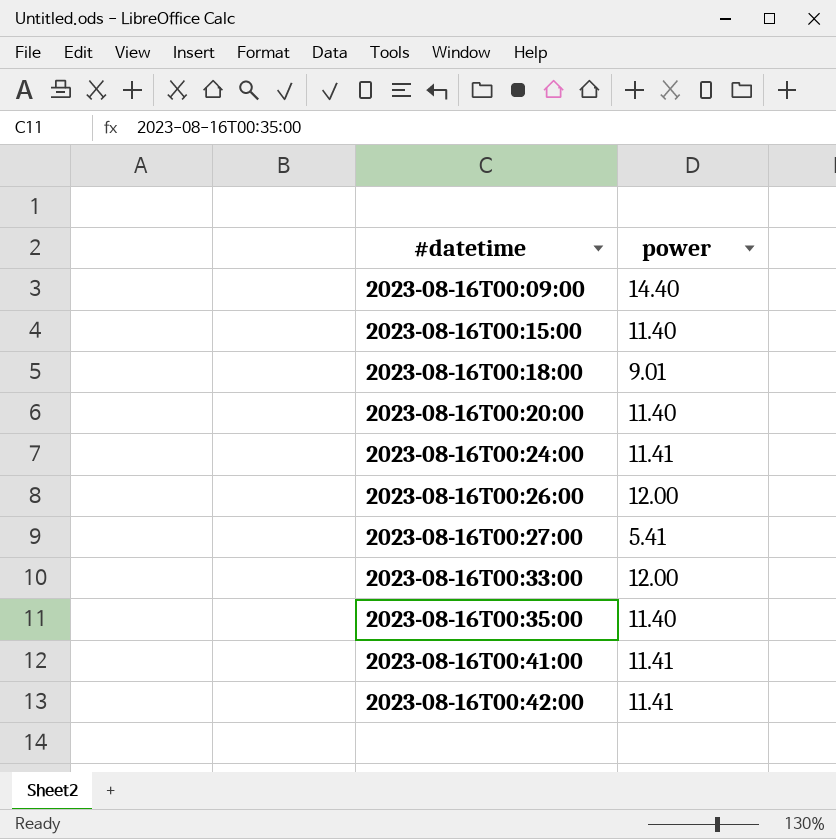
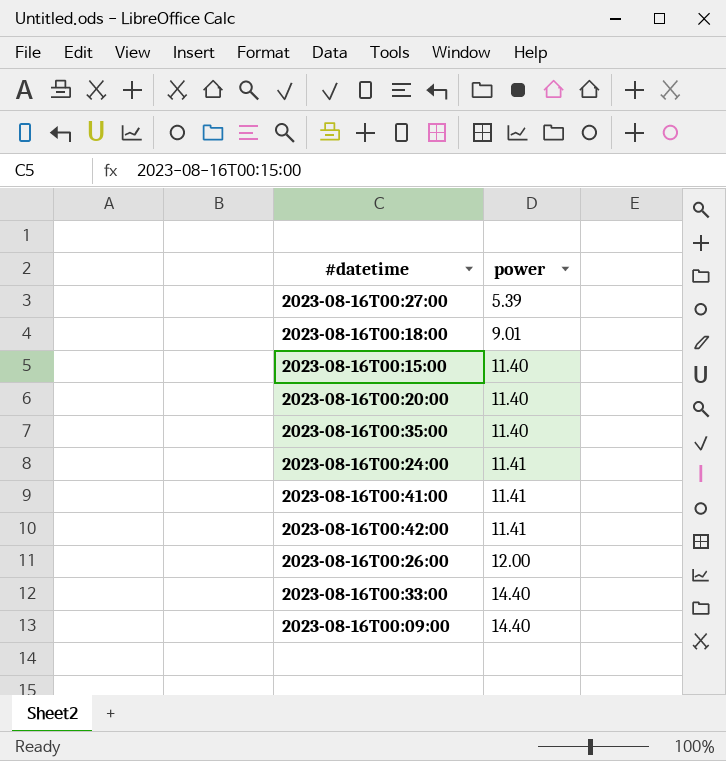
row order: #datetime ascending -> power ascending
2023-08-16T00:27:00 | power: 5.41 -> 5.39
2023-08-16T00:33:00 | power: 12.00 -> 14.40

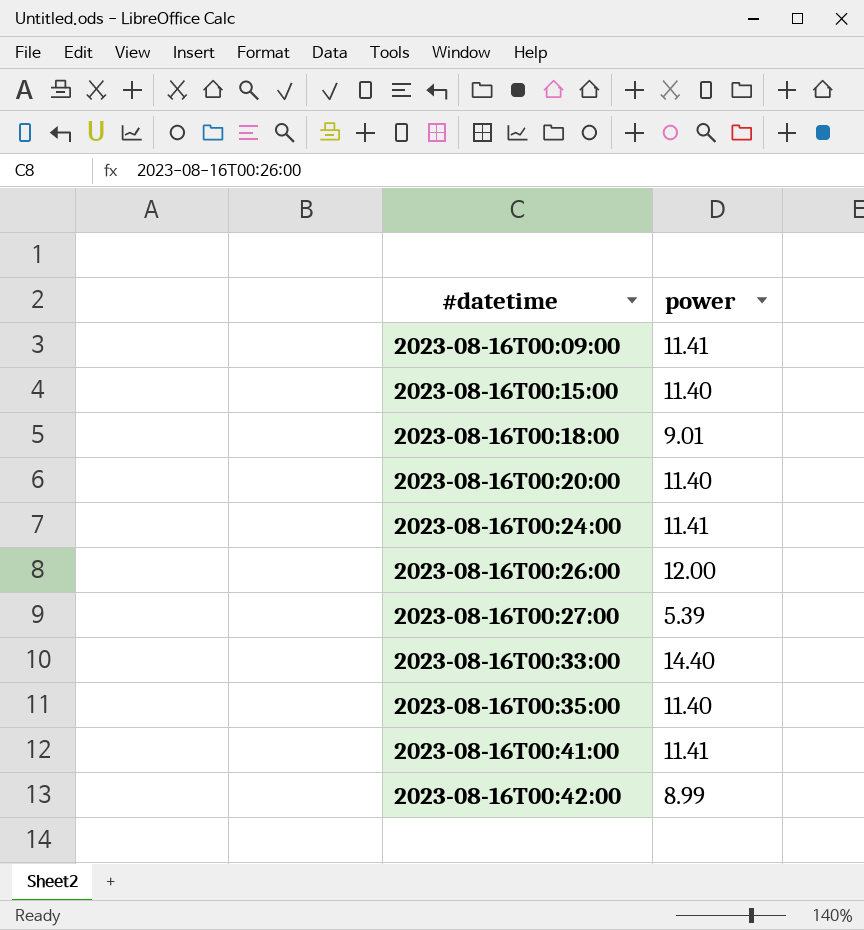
row order: power ascending -> #datetime ascending
2023-08-16T00:09:00 | power: 14.40 -> 11.41
2023-08-16T00:42:00 | power: 11.41 -> 8.99

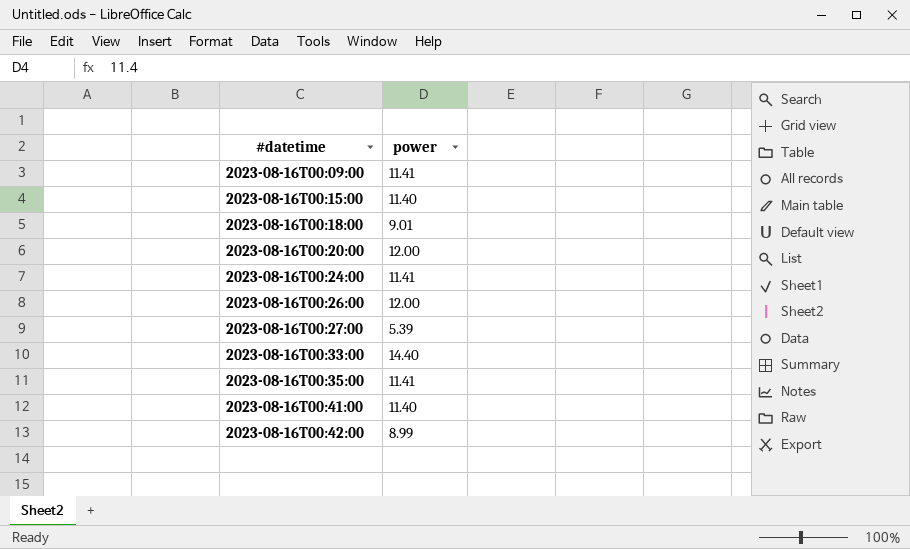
2023-08-16T00:20:00 | power: 11.40 -> 12.00
2023-08-16T00:35:00 | power: 11.40 -> 11.41
2023-08-16T00:41:00 | power: 11.41 -> 11.40

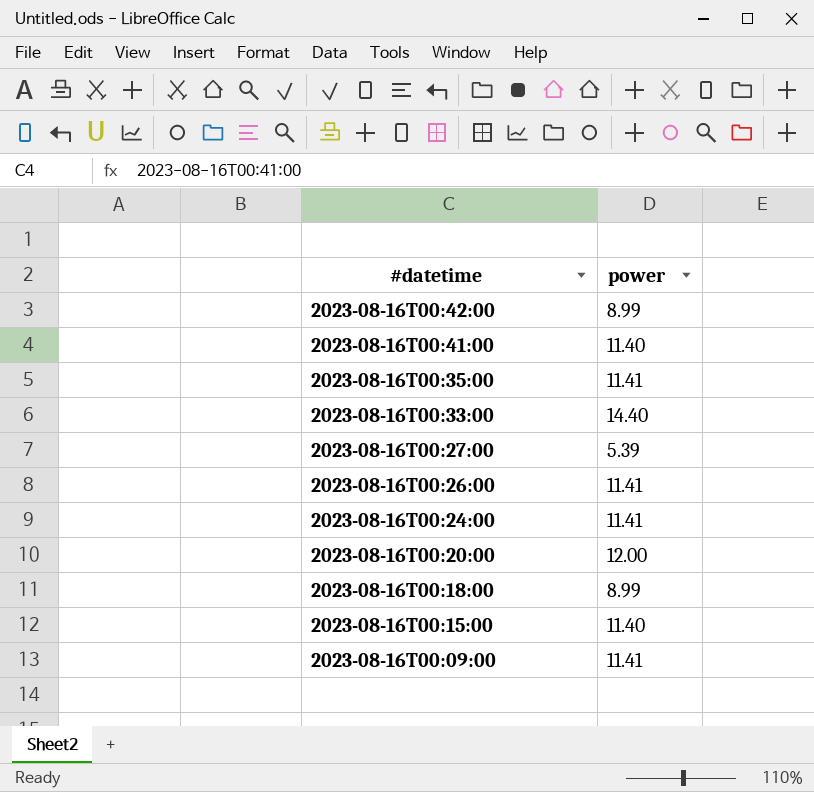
row order: #datetime ascending -> #datetime descending
2023-08-16T00:26:00 | power: 12.00 -> 11.41
2023-08-16T00:18:00 | power: 9.01 -> 8.99

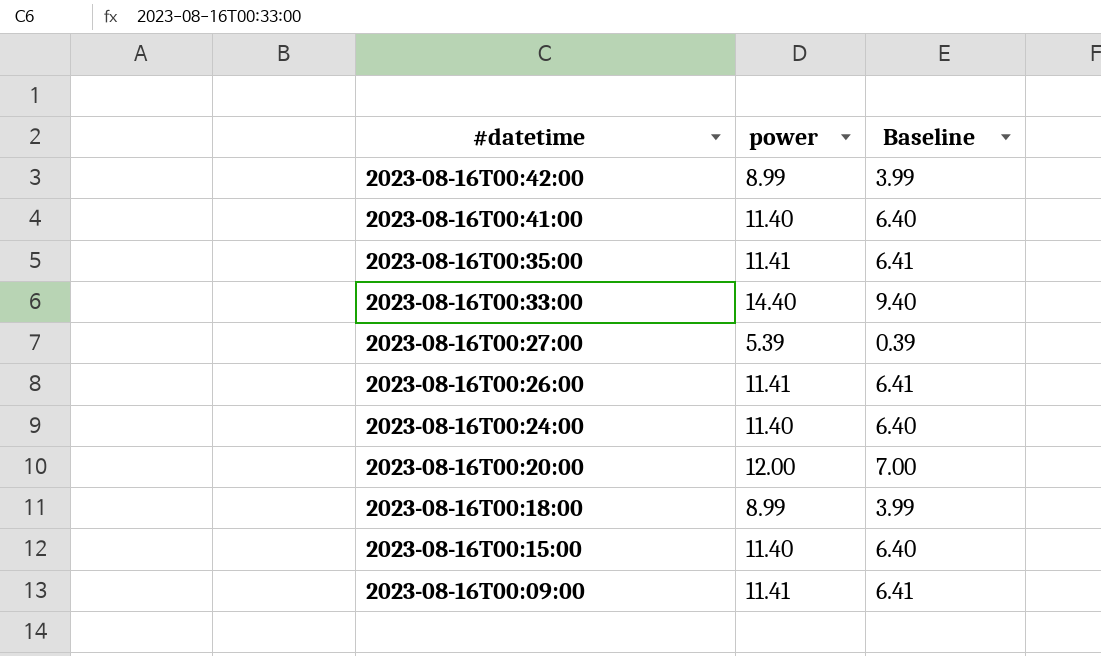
column Baseline | formula: none -> [power] - 5
2023-08-16T00:24:00 | power: 11.41 -> 11.40

